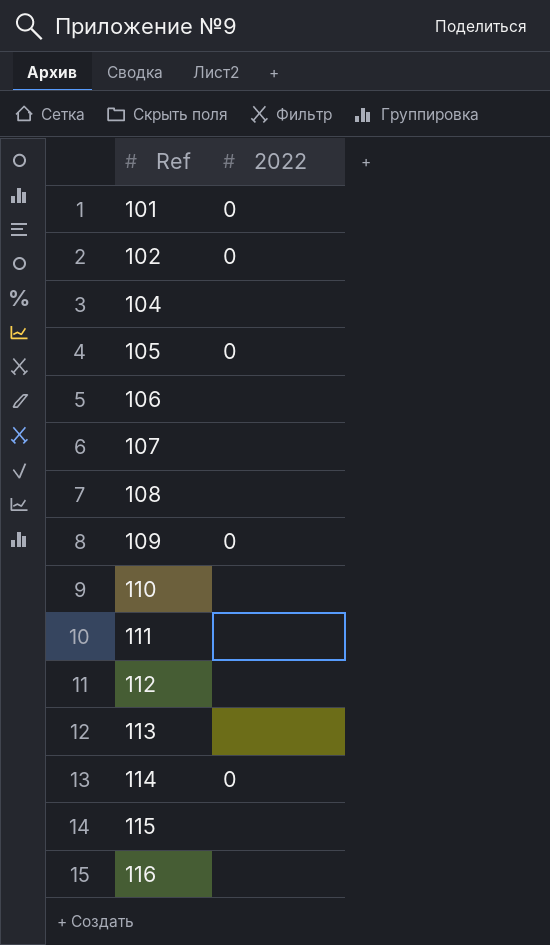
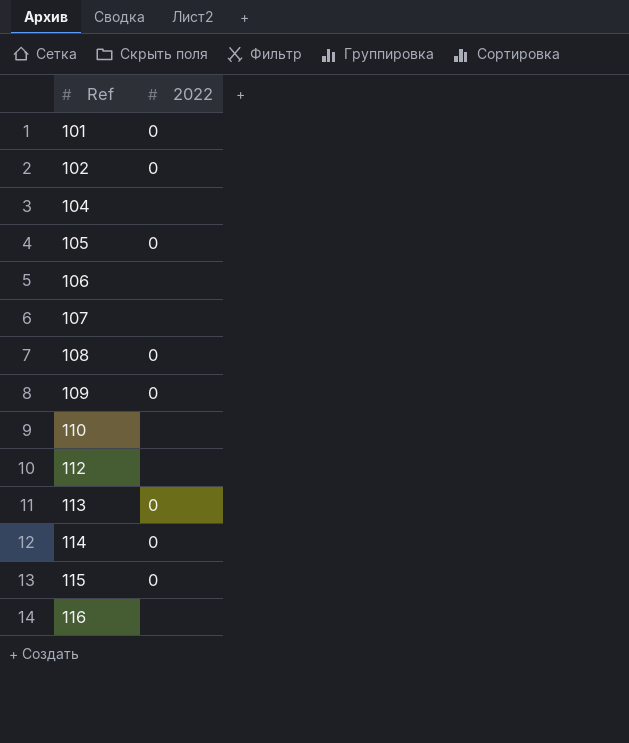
row 111: none -> none
108 | 2022: none -> 0
113 | 2022: none -> 0
115 | 2022: none -> 0

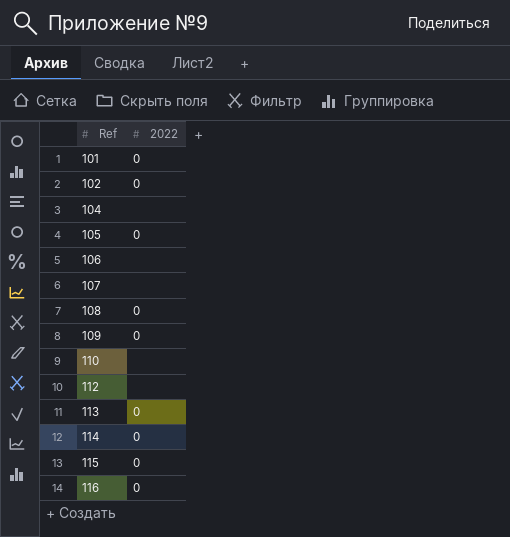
116 | 2022: none -> 0

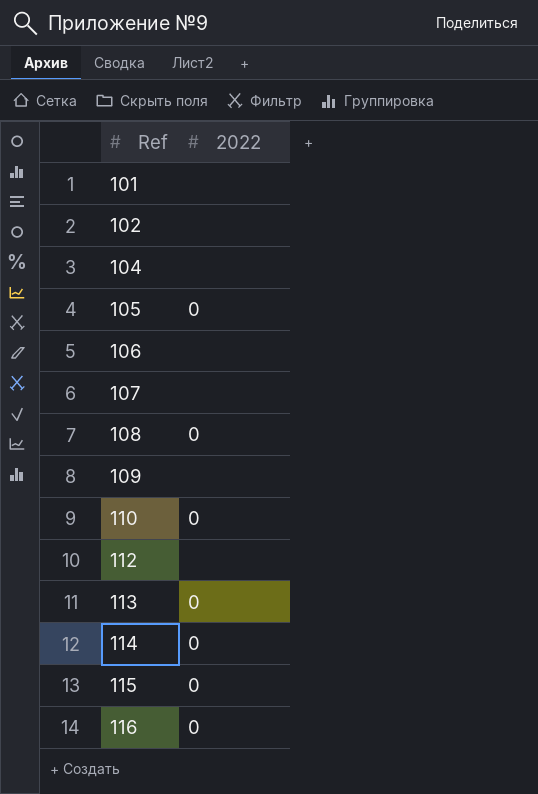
101 | 2022: 0 -> none
102 | 2022: 0 -> none
109 | 2022: 0 -> none
110 | 2022: none -> 0

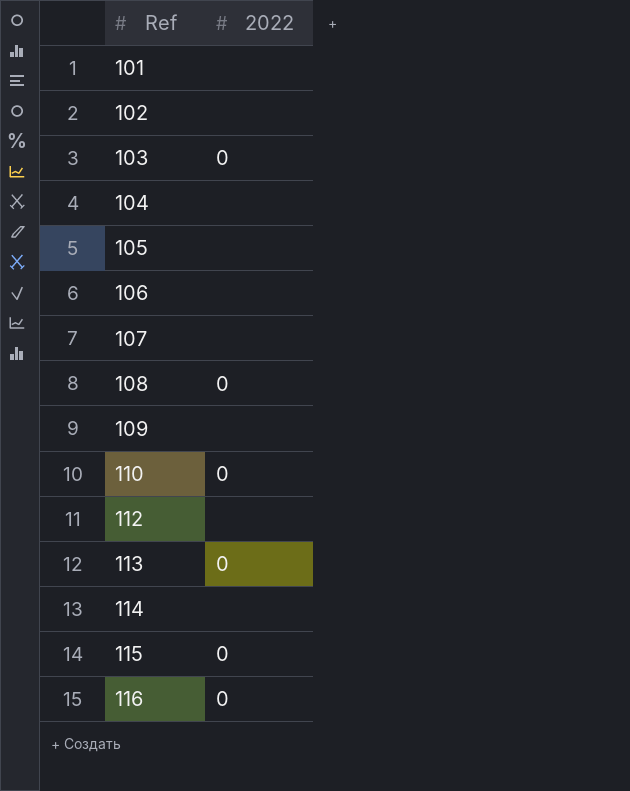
row 103: none -> 0
105 | 2022: 0 -> none
114 | 2022: 0 -> none

